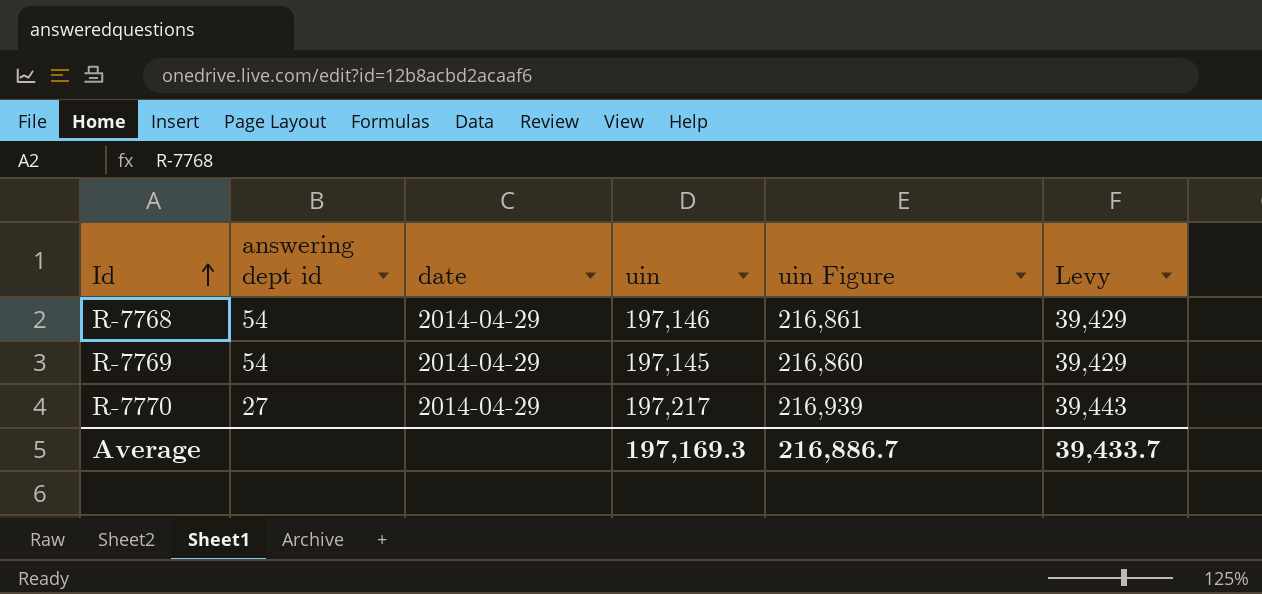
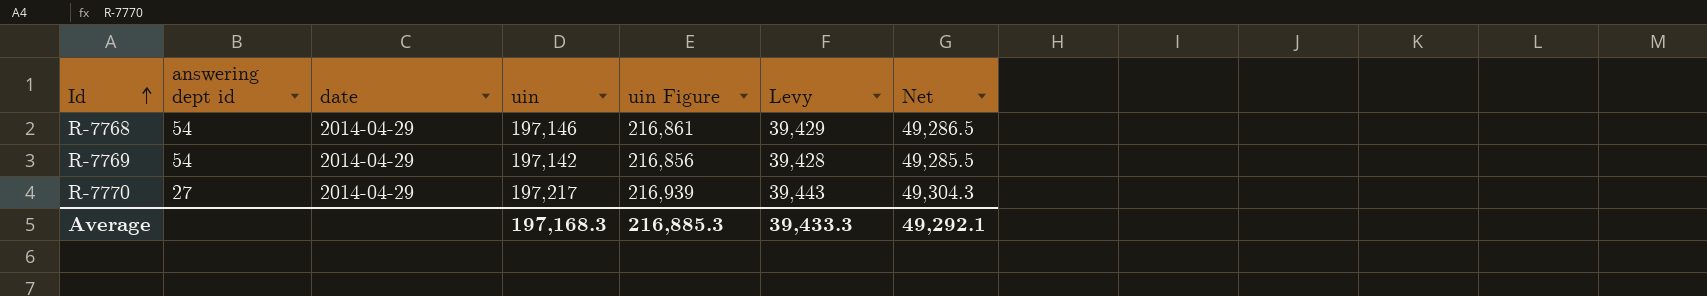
column Net | formula: none -> [uin] * 0.25
R-7769 | uin: 197,145 -> 197,142
R-7769 | uin Figure: 216,860 -> 216,856
R-7769 | Levy: 39,429 -> 39,428
Average | uin: 197,169.3 -> 197,168.3
Average | uin Figure: 216,886.7 -> 216,885.3
Average | Levy: 39,433.7 -> 39,433.3

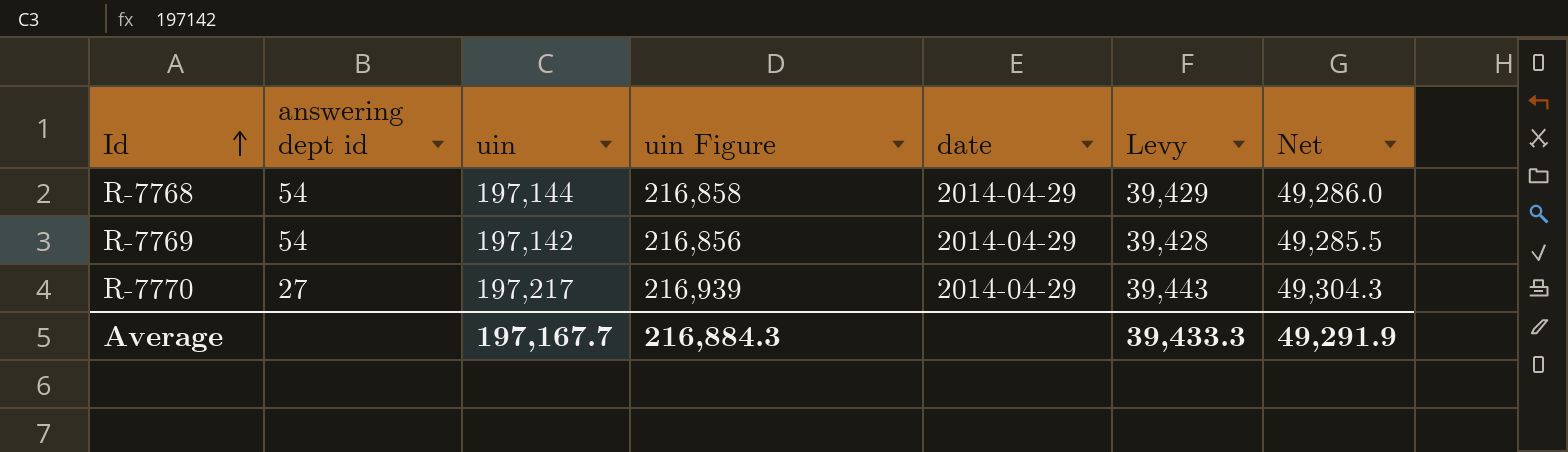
column date | position: 3 -> 5
R-7768 | uin: 197,146 -> 197,144
R-7768 | uin Figure: 216,861 -> 216,858
R-7768 | Net: 49,286.5 -> 49,286.0
Average | uin: 197,168.3 -> 197,167.7
Average | uin Figure: 216,885.3 -> 216,884.3
Average | Net: 49,292.1 -> 49,291.9

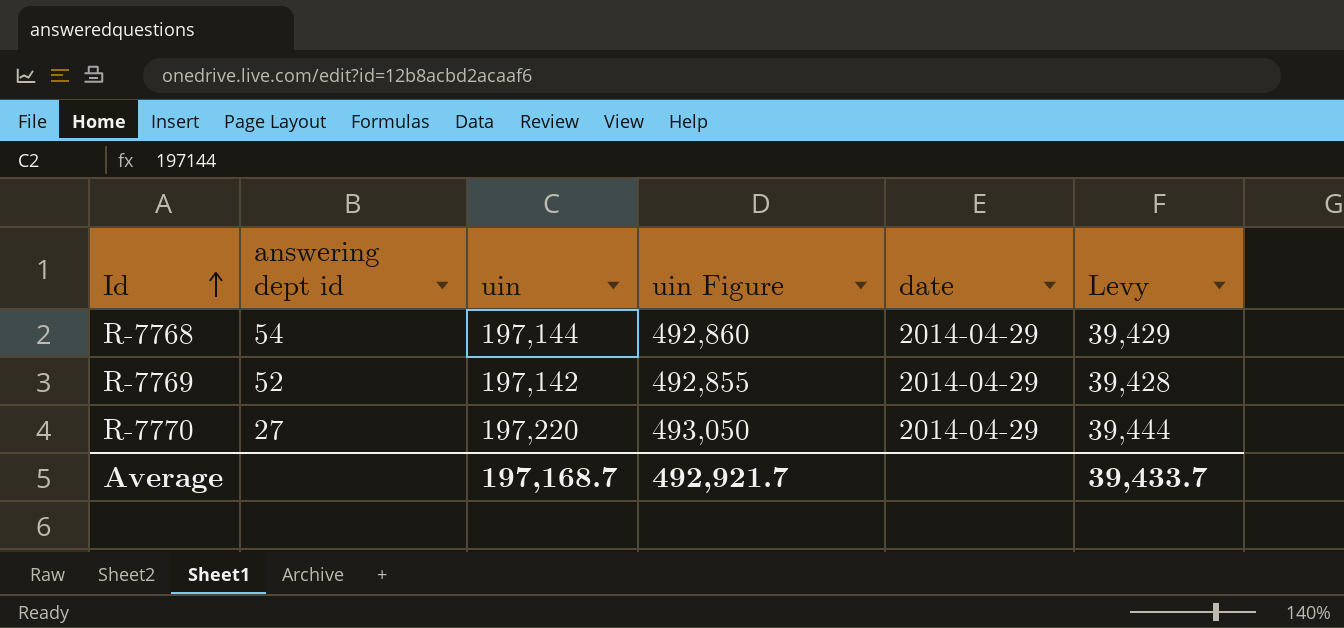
column Net | formula: [uin] * 0.25 -> none
column uin Figure | formula: [uin] * 1.1 -> [uin] * 2.5
R-7769 | answering dept id: 54 -> 52
R-7770 | uin: 197,217 -> 197,220
R-7770 | Levy: 39,443 -> 39,444
Average | uin: 197,167.7 -> 197,168.7
Average | uin Figure: 216,884.3 -> 492,921.7
Average | Levy: 39,433.3 -> 39,433.7

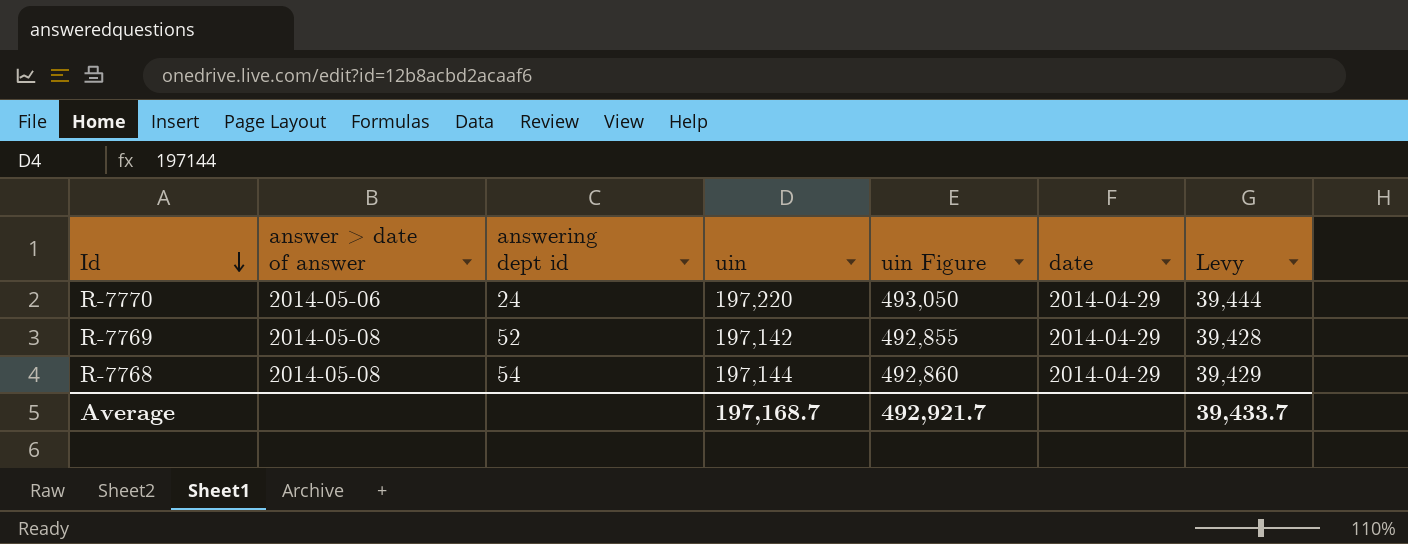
row order: Id ascending -> Id descending
column answer > date of answer | position: none -> 2
R-7770 | answering dept id: 27 -> 24

